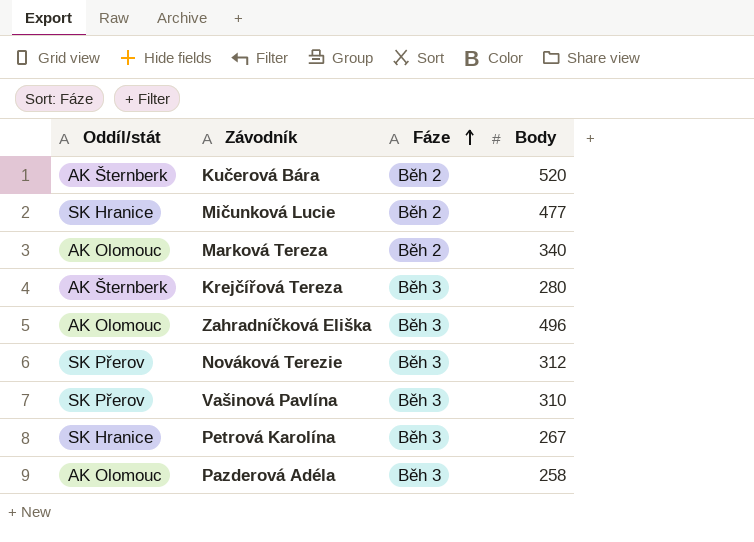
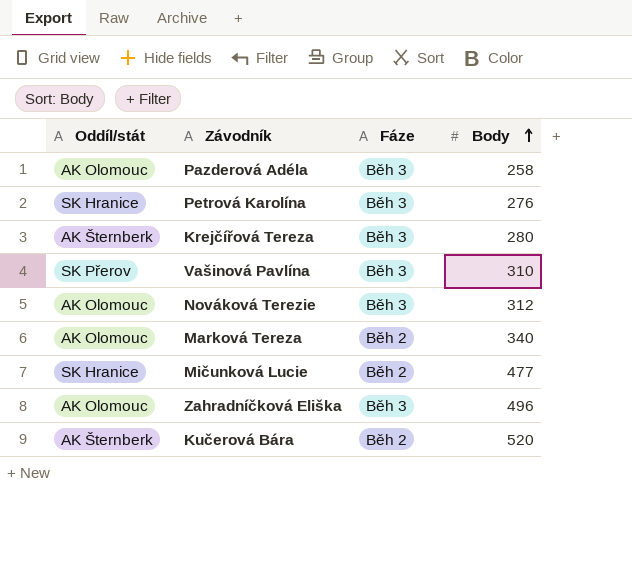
row order: Fáze ascending -> Body ascending
Petrová Karolína | Body: 267 -> 276
Nováková Terezie | Oddíl/stát: SK Přerov -> AK Olomouc

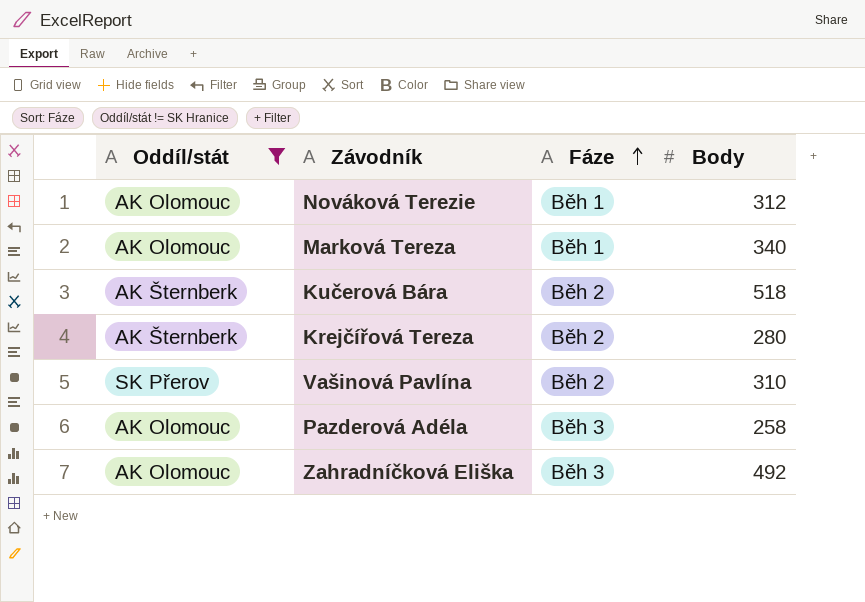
filter: none -> Oddíl/stát != SK Hranice
row order: Body ascending -> Fáze ascending
Nováková Terezie | Fáze: Běh 3 -> Běh 1
Marková Tereza | Fáze: Běh 2 -> Běh 1
Kučerová Bára | Body: 520 -> 518
Krejčířová Tereza | Fáze: Běh 3 -> Běh 2
Vašinová Pavlína | Fáze: Běh 3 -> Běh 2
Zahradníčková Eliška | Body: 496 -> 492

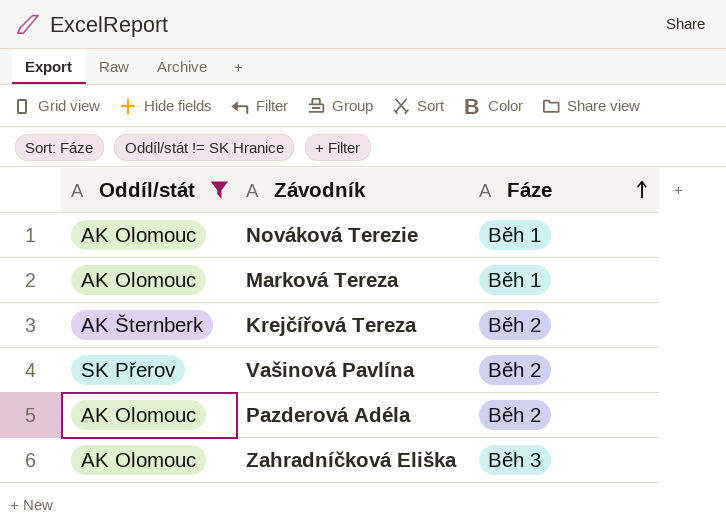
column Body | position: 4 -> none
row Kučerová Bára: AK Šternberk | Běh 2 | 518 -> none
Pazderová Adéla | Fáze: Běh 3 -> Běh 2

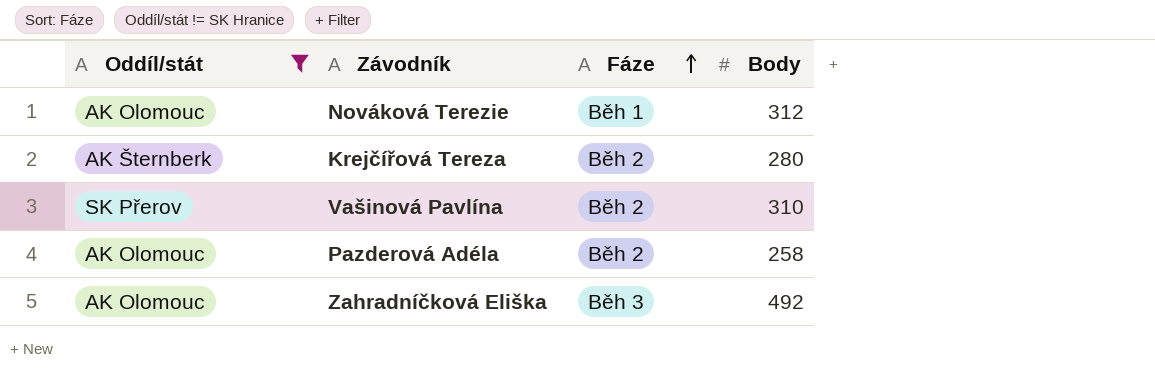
column Body | position: none -> 4
row Marková Tereza: AK Olomouc | Běh 1 -> none

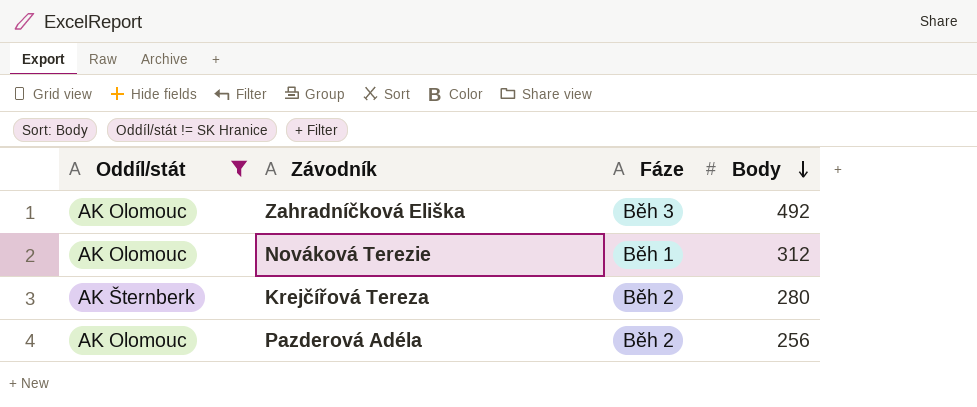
row order: Fáze ascending -> Body descending
row Vašinová Pavlína: SK Přerov | Běh 2 | 310 -> none
Pazderová Adéla | Body: 258 -> 256

